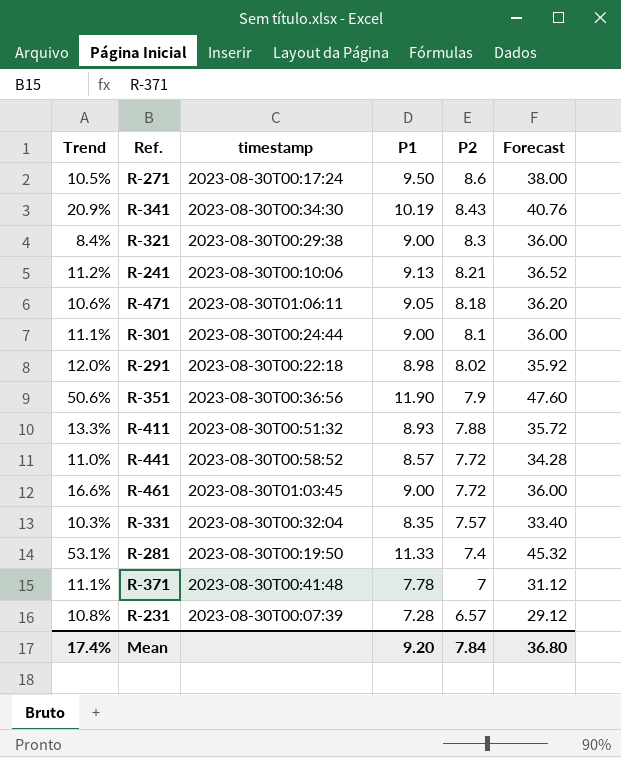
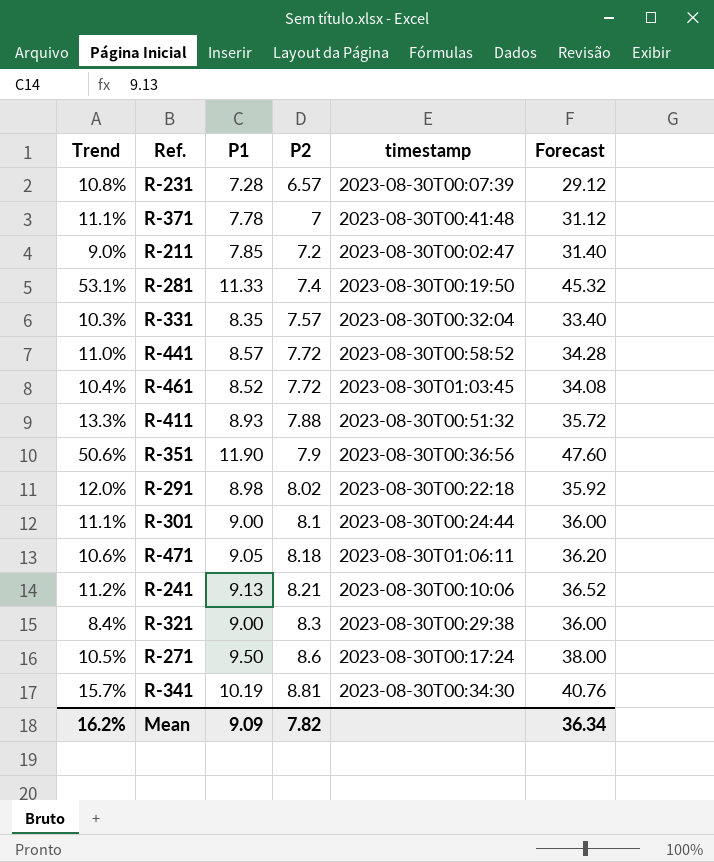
row order: P2 descending -> P2 ascending
column timestamp | position: 3 -> 5
row R-211: none -> 9.0% | 7.85 | 7.2 | 2023-08-30T00:02:47 | 31.40
R-461 | Trend: 16.6% -> 10.4%
R-461 | P1: 9.00 -> 8.52
R-461 | Forecast: 36.00 -> 34.08
R-341 | Trend: 20.9% -> 15.7%
R-341 | P2: 8.43 -> 8.81
Mean | Trend: 17.4% -> 16.2%
Mean | P1: 9.20 -> 9.09
Mean | P2: 7.84 -> 7.82
Mean | Forecast: 36.80 -> 36.34

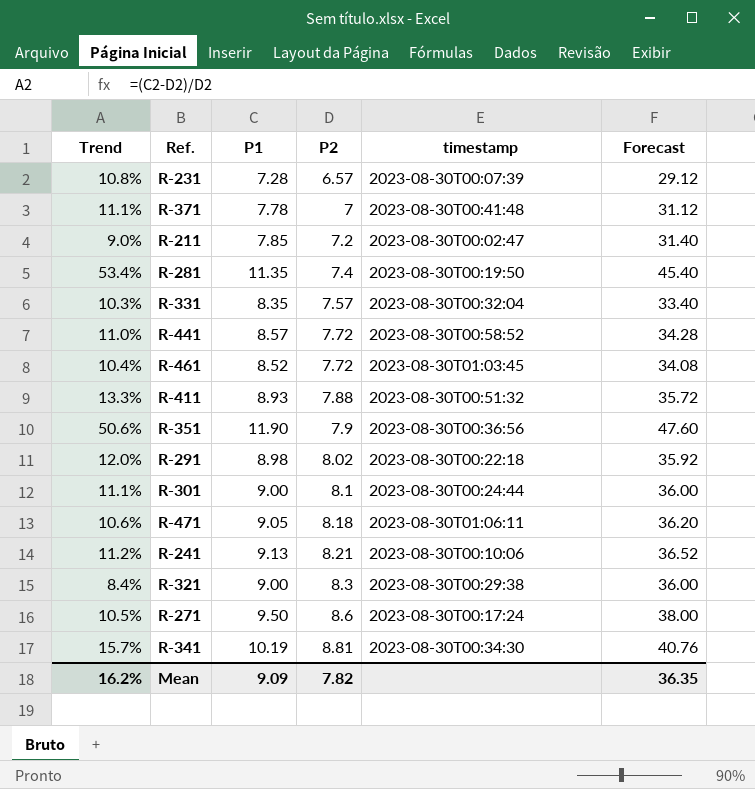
R-281 | Trend: 53.1% -> 53.4%
R-281 | P1: 11.33 -> 11.35
R-281 | Forecast: 45.32 -> 45.40
Mean | Forecast: 36.34 -> 36.35

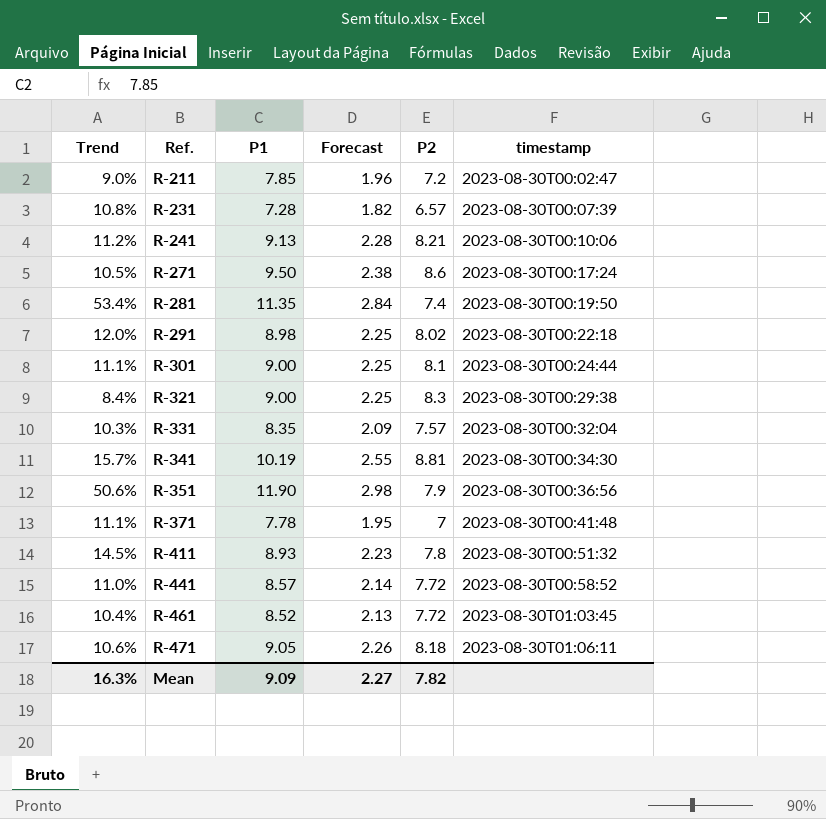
row order: P2 ascending -> Ref. ascending
column Forecast | formula: [P1] * 4 -> [P1] * 0.25
column Forecast | position: 6 -> 4
R-411 | Trend: 13.3% -> 14.5%
R-411 | P2: 7.88 -> 7.8
Mean | Trend: 16.2% -> 16.3%
Mean | Forecast: 36.35 -> 2.27

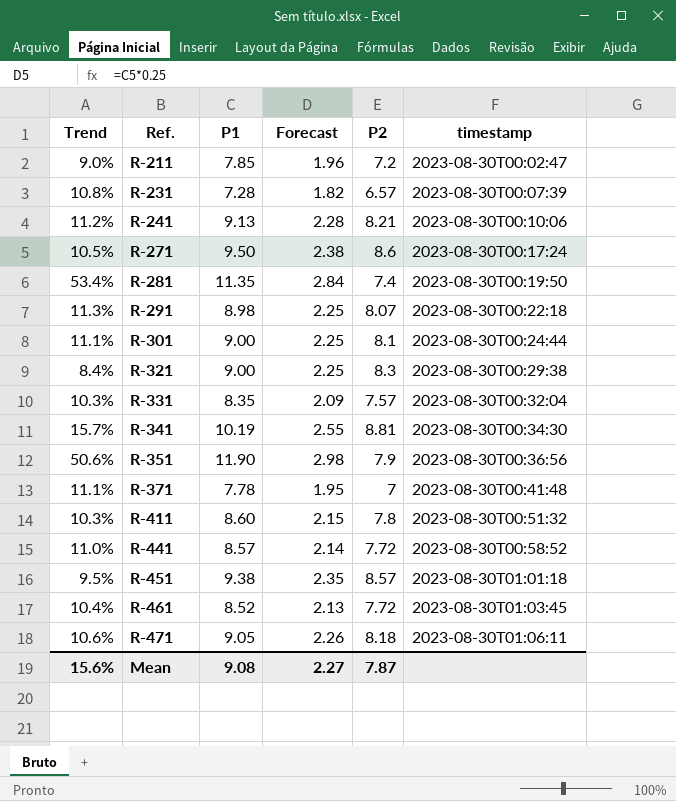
R-291 | Trend: 12.0% -> 11.3%
R-291 | P2: 8.02 -> 8.07
R-411 | Trend: 14.5% -> 10.3%
R-411 | P1: 8.93 -> 8.60
R-411 | Forecast: 2.23 -> 2.15
row R-451: none -> 9.5% | 9.38 | 2.35 | 8.57 | 2023-08-30T01:01:18
Mean | Trend: 16.3% -> 15.6%
Mean | P1: 9.09 -> 9.08
Mean | P2: 7.82 -> 7.87

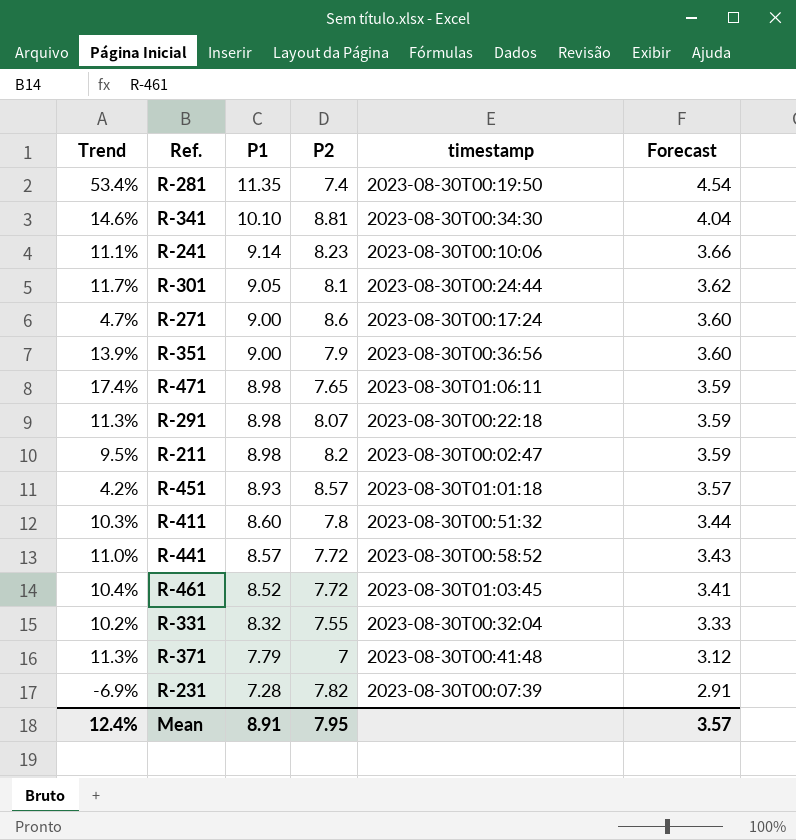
row order: Ref. ascending -> P1 descending
column Forecast | formula: [P1] * 0.25 -> [P1] * 0.4
column Forecast | position: 4 -> 6
row R-321: 8.4% | 9.00 | 2.25 | 8.3 | 2023-08-30T00:29:38 -> none
R-341 | Trend: 15.7% -> 14.6%
R-341 | P1: 10.19 -> 10.10
R-241 | Trend: 11.2% -> 11.1%
R-241 | P1: 9.13 -> 9.14
R-241 | P2: 8.21 -> 8.23
R-301 | Trend: 11.1% -> 11.7%
R-301 | P1: 9.00 -> 9.05
R-271 | Trend: 10.5% -> 4.7%
R-271 | P1: 9.50 -> 9.00
R-351 | Trend: 50.6% -> 13.9%
R-351 | P1: 11.90 -> 9.00
R-471 | Trend: 10.6% -> 17.4%
R-471 | P1: 9.05 -> 8.98
R-471 | P2: 8.18 -> 7.65
R-211 | Trend: 9.0% -> 9.5%
R-211 | P1: 7.85 -> 8.98
R-211 | P2: 7.2 -> 8.2
R-451 | Trend: 9.5% -> 4.2%
R-451 | P1: 9.38 -> 8.93
R-331 | Trend: 10.3% -> 10.2%
R-331 | P1: 8.35 -> 8.32
R-331 | P2: 7.57 -> 7.55
R-371 | Trend: 11.1% -> 11.3%
R-371 | P1: 7.78 -> 7.79
R-231 | Trend: 10.8% -> -6.9%
R-231 | P2: 6.57 -> 7.82
Mean | Trend: 15.6% -> 12.4%
Mean | P1: 9.08 -> 8.91
Mean | P2: 7.87 -> 7.95
Mean | Forecast: 2.27 -> 3.57

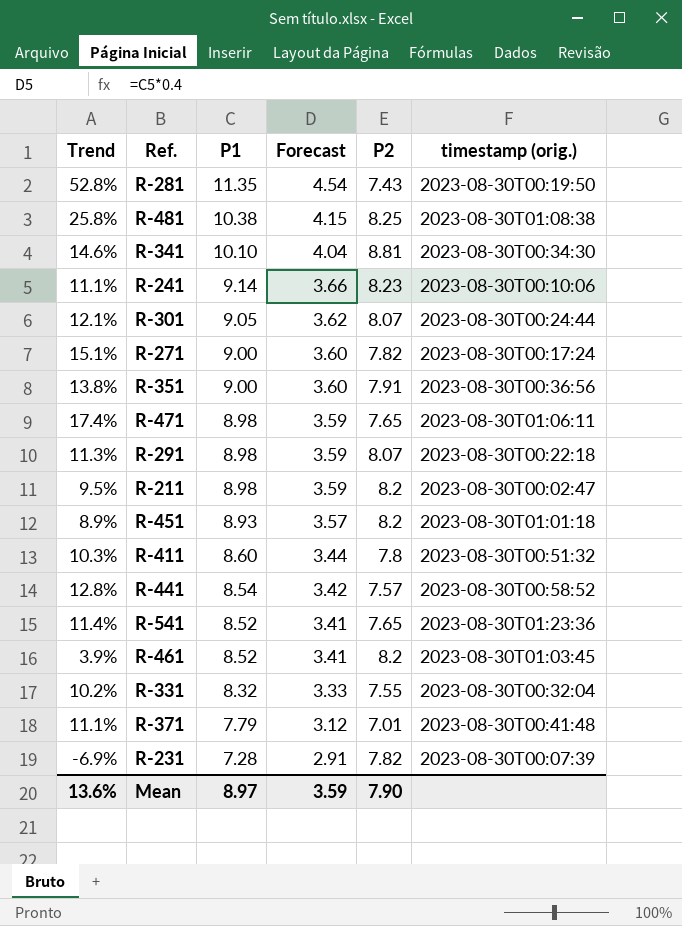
column Forecast | position: 6 -> 4
column name: timestamp -> timestamp (orig.)
R-281 | Trend: 53.4% -> 52.8%
R-281 | P2: 7.4 -> 7.43
row R-481: none -> 25.8% | 10.38 | 4.15 | 8.25 | 2023-08-30T01:08:38
R-301 | Trend: 11.7% -> 12.1%
R-301 | P2: 8.1 -> 8.07
R-271 | Trend: 4.7% -> 15.1%
R-271 | P2: 8.6 -> 7.82
R-351 | Trend: 13.9% -> 13.8%
R-351 | P2: 7.9 -> 7.91
R-451 | Trend: 4.2% -> 8.9%
R-451 | P2: 8.57 -> 8.2
R-441 | Trend: 11.0% -> 12.8%
R-441 | P1: 8.57 -> 8.54
R-441 | Forecast: 3.43 -> 3.42
R-441 | P2: 7.72 -> 7.57
row R-541: none -> 11.4% | 8.52 | 3.41 | 7.65 | 2023-08-30T01:23:36
R-461 | Trend: 10.4% -> 3.9%
R-461 | P2: 7.72 -> 8.2
R-371 | Trend: 11.3% -> 11.1%
R-371 | P2: 7 -> 7.01
Mean | Trend: 12.4% -> 13.6%
Mean | P1: 8.91 -> 8.97
Mean | Forecast: 3.57 -> 3.59
Mean | P2: 7.95 -> 7.90

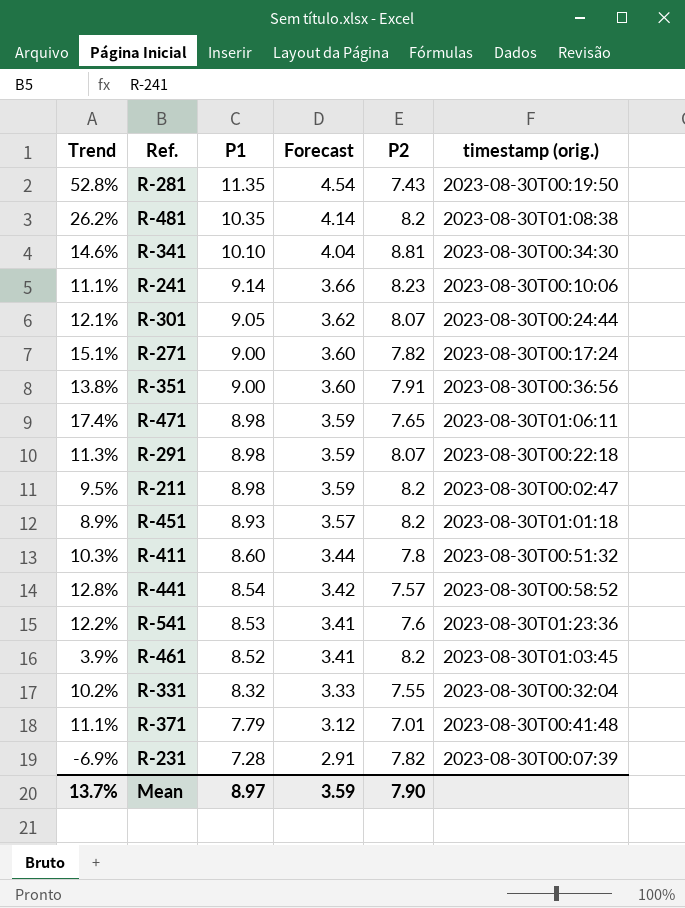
R-481 | Trend: 25.8% -> 26.2%
R-481 | P1: 10.38 -> 10.35
R-481 | Forecast: 4.15 -> 4.14
R-481 | P2: 8.25 -> 8.2
R-541 | Trend: 11.4% -> 12.2%
R-541 | P1: 8.52 -> 8.53
R-541 | P2: 7.65 -> 7.6
Mean | Trend: 13.6% -> 13.7%

